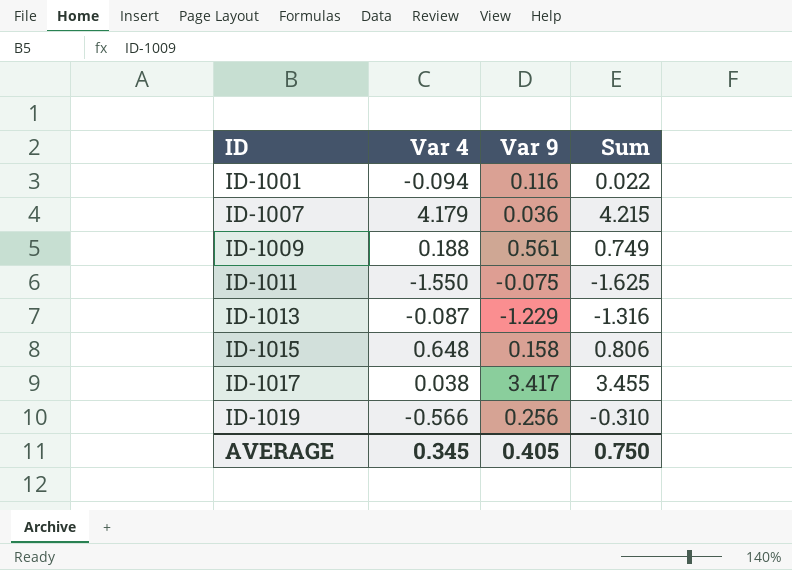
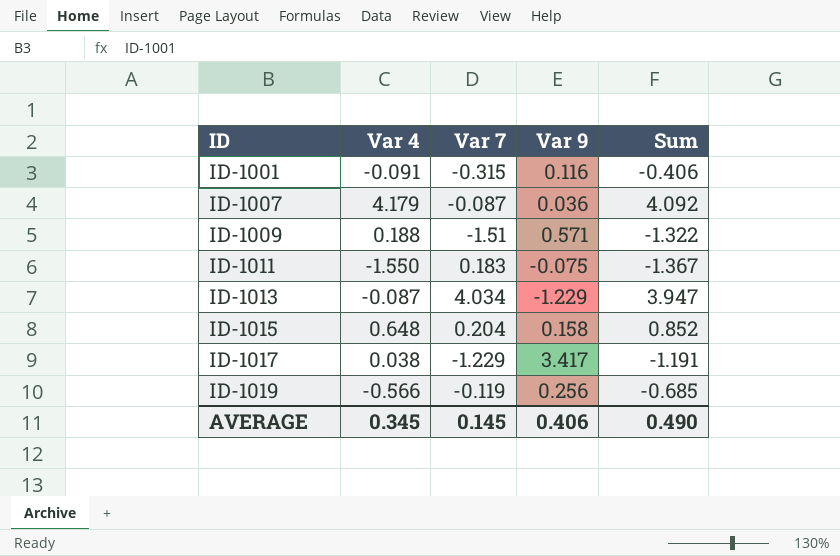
column Var 7 | position: none -> 3
column Sum | formula: [Var 4] + [Var 9] -> [Var 4] + [Var 7]
ID-1001 | Var 4: -0.094 -> -0.091
ID-1009 | Var 9: 0.561 -> 0.571
AVERAGE | Var 9: 0.405 -> 0.406
AVERAGE | Sum: 0.750 -> 0.490

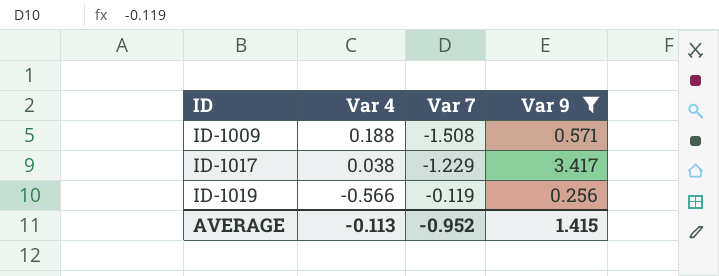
filter: none -> Var 9 >= 0.256
column Sum | formula: [Var 4] + [Var 7] -> none
ID-1009 | Var 7: -1.51 -> -1.508
AVERAGE | Var 4: 0.345 -> -0.113
AVERAGE | Var 7: 0.145 -> -0.952
AVERAGE | Var 9: 0.406 -> 1.415

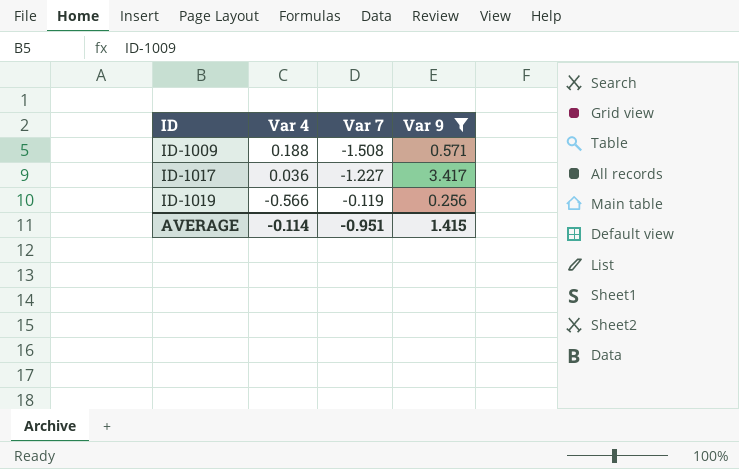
ID-1017 | Var 4: 0.038 -> 0.036
ID-1017 | Var 7: -1.229 -> -1.227
AVERAGE | Var 4: -0.113 -> -0.114
AVERAGE | Var 7: -0.952 -> -0.951

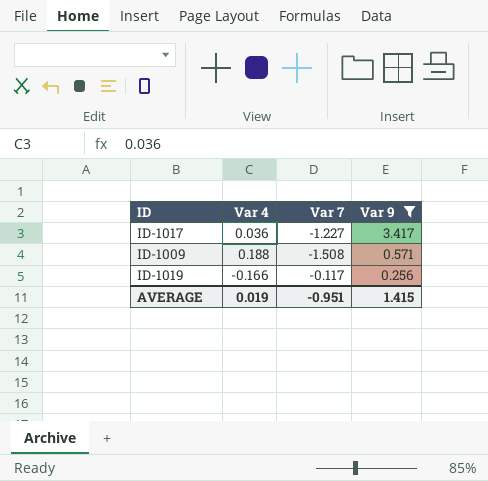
row order: ID ascending -> Var 9 descending
ID-1019 | Var 4: -0.566 -> -0.166
ID-1019 | Var 7: -0.119 -> -0.117
AVERAGE | Var 4: -0.114 -> 0.019

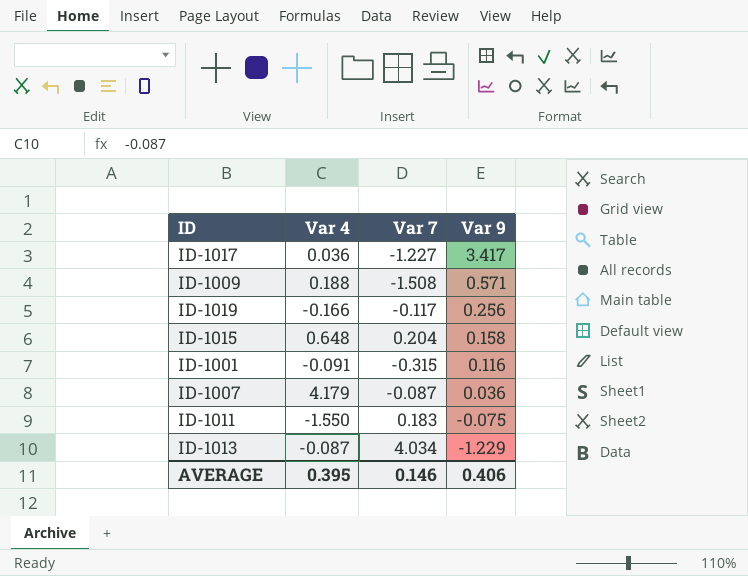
filter: Var 9 >= 0.256 -> none
AVERAGE | Var 4: 0.019 -> 0.395
AVERAGE | Var 7: -0.951 -> 0.146
AVERAGE | Var 9: 1.415 -> 0.406

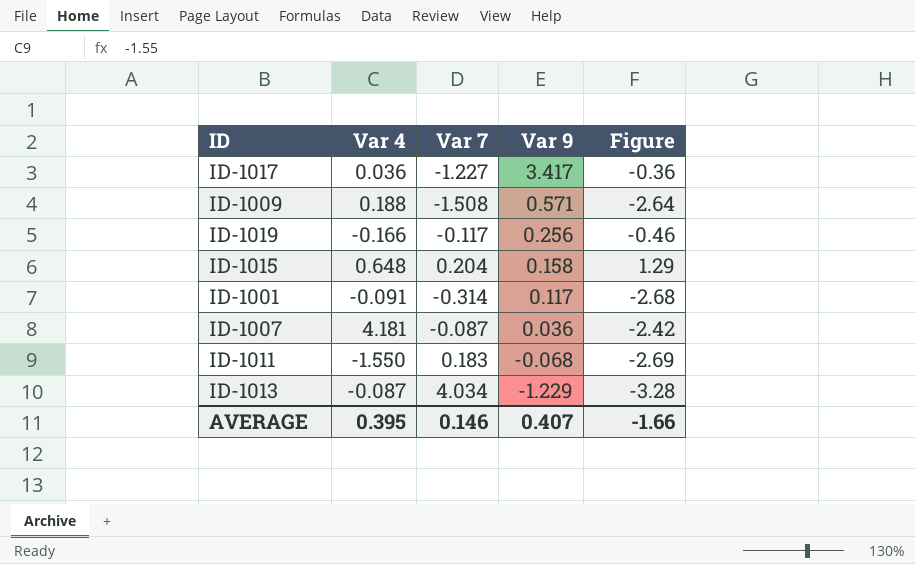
column Figure | formula: none -> [Var 7] / [Var 9]
ID-1001 | Var 7: -0.315 -> -0.314
ID-1001 | Var 9: 0.116 -> 0.117
ID-1007 | Var 4: 4.179 -> 4.181
ID-1011 | Var 9: -0.075 -> -0.068
AVERAGE | Var 9: 0.406 -> 0.407

